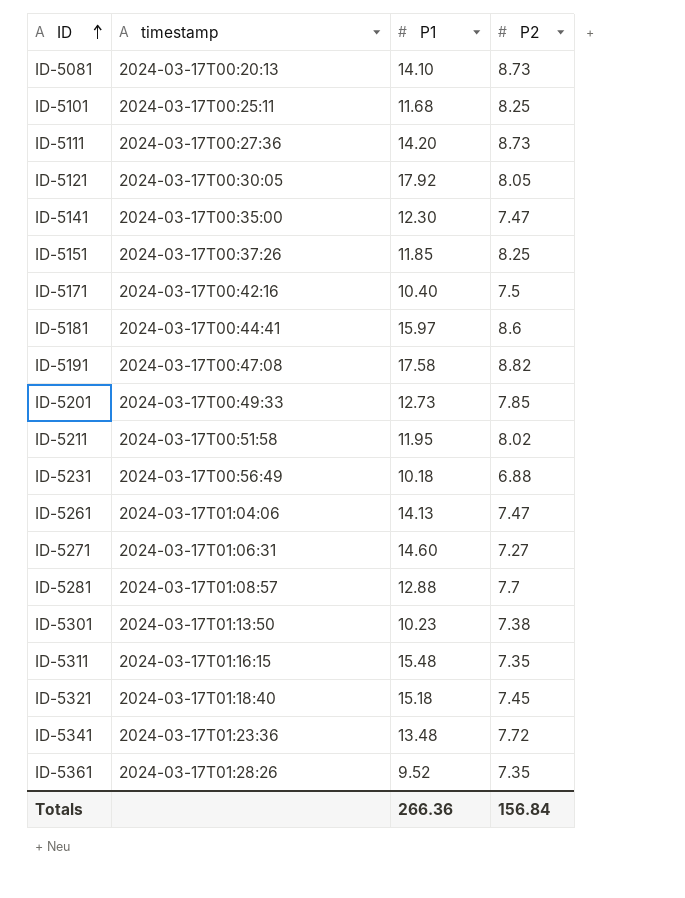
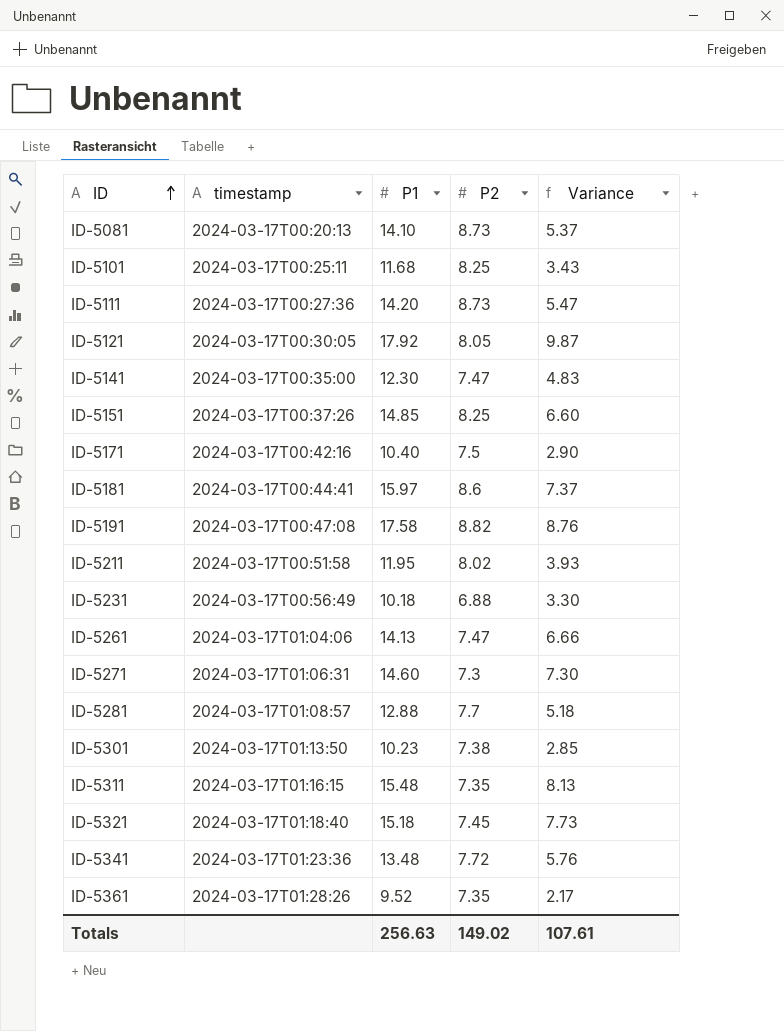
column Variance | formula: none -> [P1] - [P2]
row ID-5201: 2024-03-17T00:49:33 | 12.73 | 7.85 -> none
ID-5151 | P1: 11.85 -> 14.85
ID-5271 | P2: 7.27 -> 7.3
Totals | P1: 266.36 -> 256.63
Totals | P2: 156.84 -> 149.02

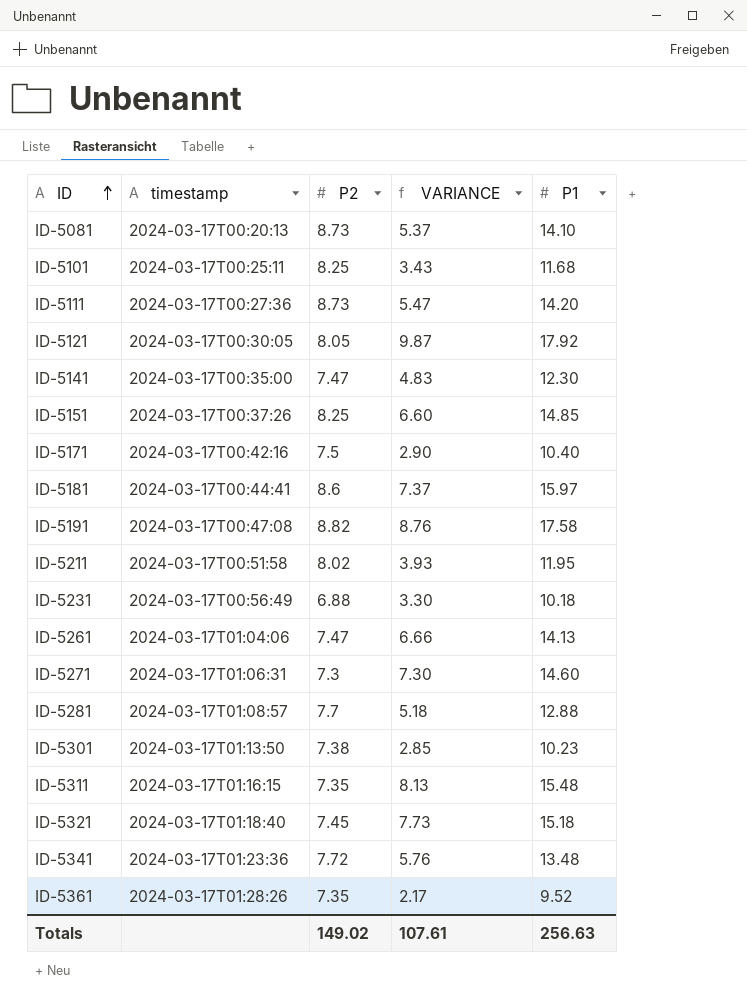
column name: Variance -> VARIANCE
column P1 | position: 3 -> 5

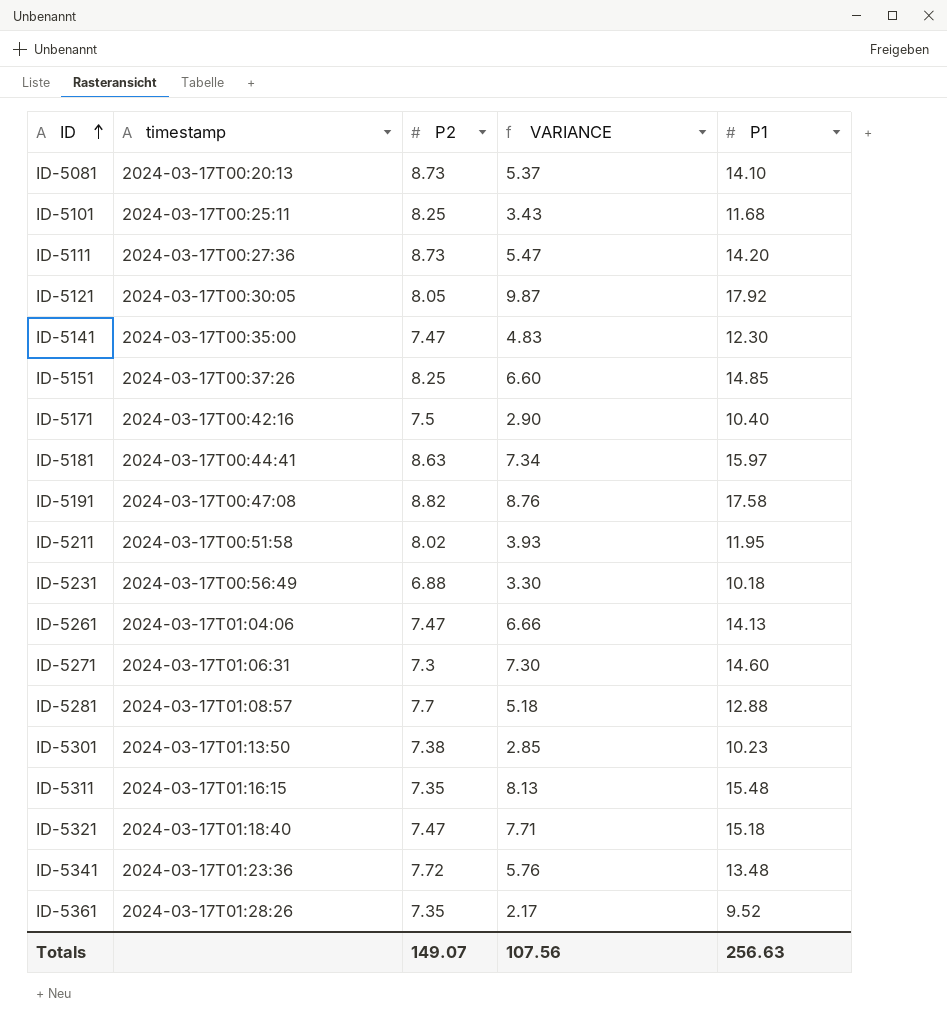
ID-5181 | P2: 8.6 -> 8.63
ID-5181 | VARIANCE: 7.37 -> 7.34
ID-5321 | P2: 7.45 -> 7.47
ID-5321 | VARIANCE: 7.73 -> 7.71
Totals | P2: 149.02 -> 149.07
Totals | VARIANCE: 107.61 -> 107.56

